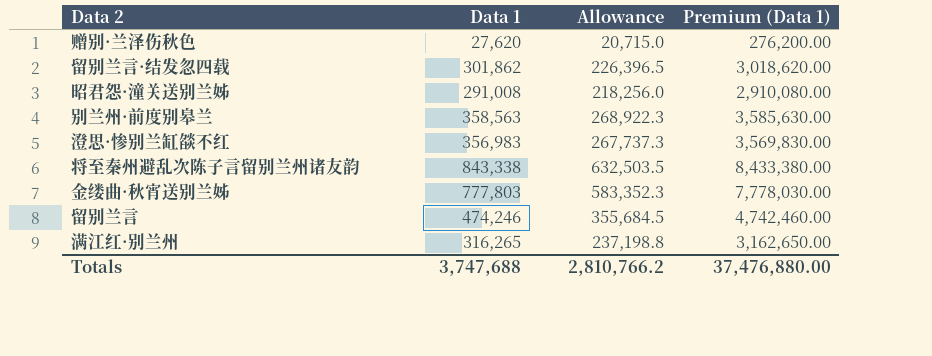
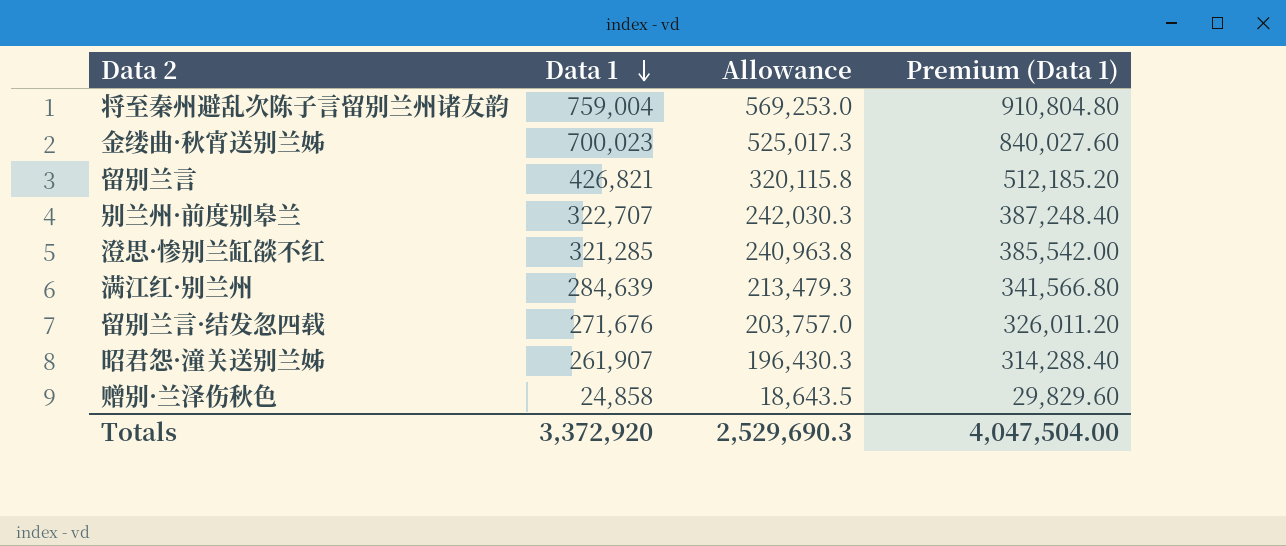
row order: none -> Data 1 descending
column Premium (Data 1) | formula: [Data 1] * 10 -> [Data 1] * 1.2
将至秦州避乱次陈子言留别兰州诸友韵 | Data 1: 843,338 -> 759,004
将至秦州避乱次陈子言留别兰州诸友韵 | Allowance: 632,503.5 -> 569,253.0
金缕曲·秋宵送别兰姊 | Data 1: 777,803 -> 700,023
金缕曲·秋宵送别兰姊 | Allowance: 583,352.3 -> 525,017.3
留别兰言 | Data 1: 474,246 -> 426,821
留别兰言 | Allowance: 355,684.5 -> 320,115.8
别兰州·前度别皋兰 | Data 1: 358,563 -> 322,707
别兰州·前度别皋兰 | Allowance: 268,922.3 -> 242,030.3
澄思·惨别兰缸燄不红 | Data 1: 356,983 -> 321,285
澄思·惨别兰缸燄不红 | Allowance: 267,737.3 -> 240,963.8
满江红·别兰州 | Data 1: 316,265 -> 284,639
满江红·别兰州 | Allowance: 237,198.8 -> 213,479.3
留别兰言·结发忽四载 | Data 1: 301,862 -> 271,676
留别兰言·结发忽四载 | Allowance: 226,396.5 -> 203,757.0
昭君怨·潼关送别兰姊 | Data 1: 291,008 -> 261,907
昭君怨·潼关送别兰姊 | Allowance: 218,256.0 -> 196,430.3
赠别·兰泽伤秋色 | Data 1: 27,620 -> 24,858
赠别·兰泽伤秋色 | Allowance: 20,715.0 -> 18,643.5
Totals | Data 1: 3,747,688 -> 3,372,920
Totals | Allowance: 2,810,766.2 -> 2,529,690.3
Totals | Premium (Data 1): 37,476,880.00 -> 4,047,504.00

